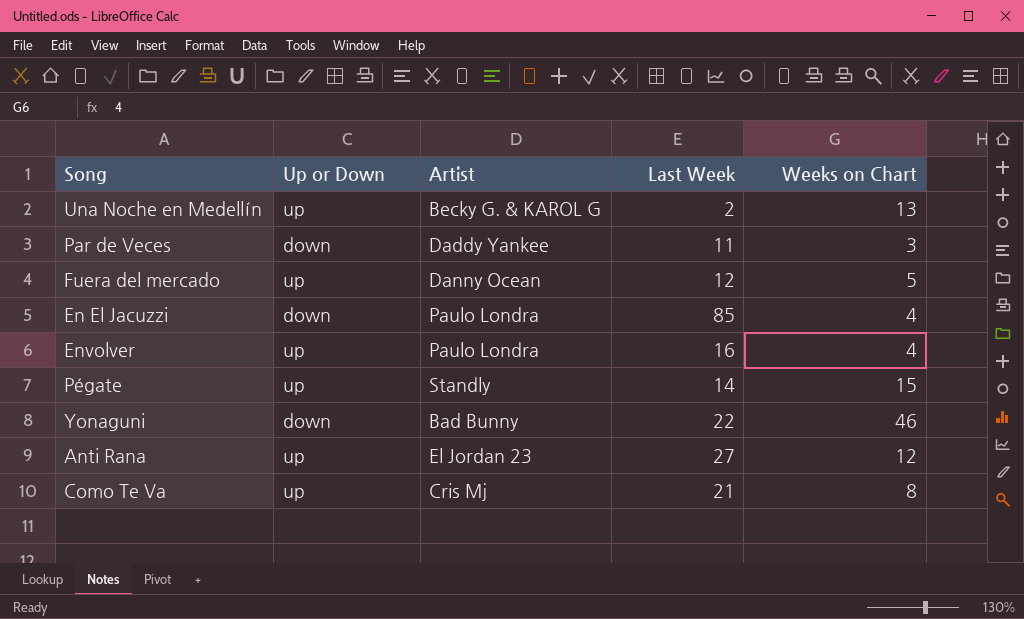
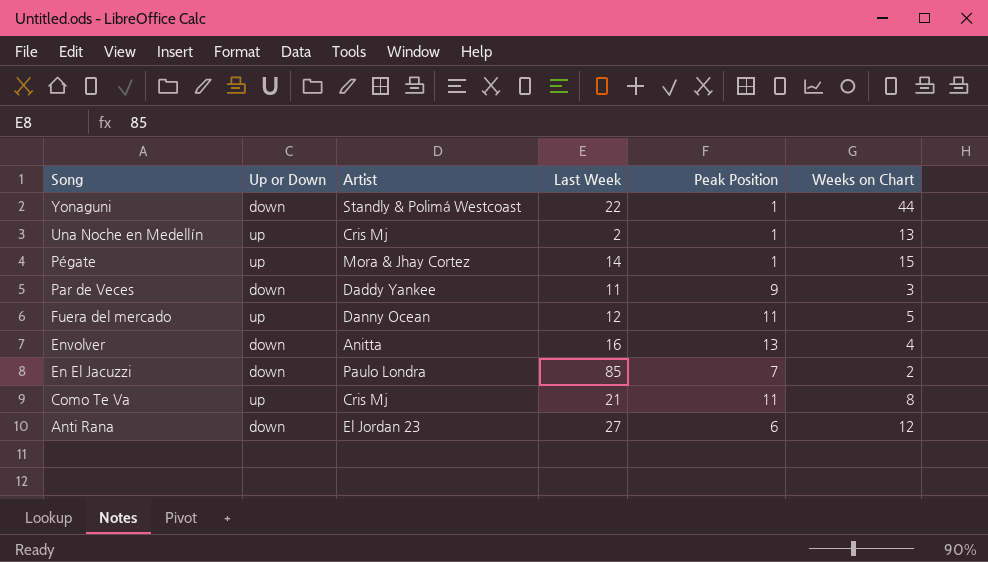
row order: none -> Song descending
column Peak Position | position: none -> 5
Yonaguni | Artist: Bad Bunny -> Standly & Polimá Westcoast
Yonaguni | Weeks on Chart: 46 -> 44
Una Noche en Medellín | Artist: Becky G. & KAROL G -> Cris Mj
Pégate | Artist: Standly -> Mora & Jhay Cortez
Envolver | Up or Down: up -> down
Envolver | Artist: Paulo Londra -> Anitta
En El Jacuzzi | Weeks on Chart: 4 -> 2
Anti Rana | Up or Down: up -> down

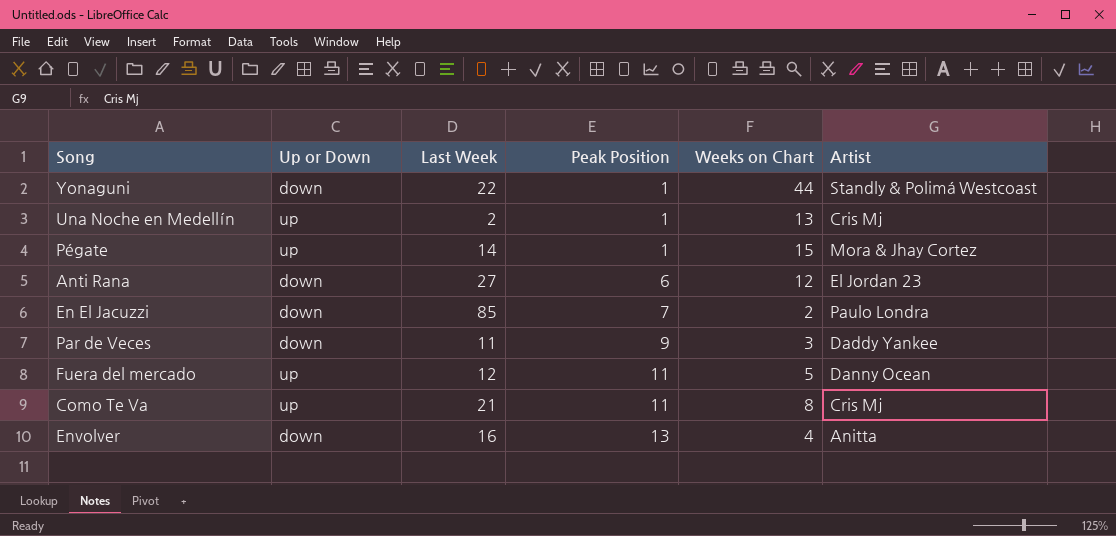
row order: Song descending -> Peak Position ascending
column Artist | position: 3 -> 6

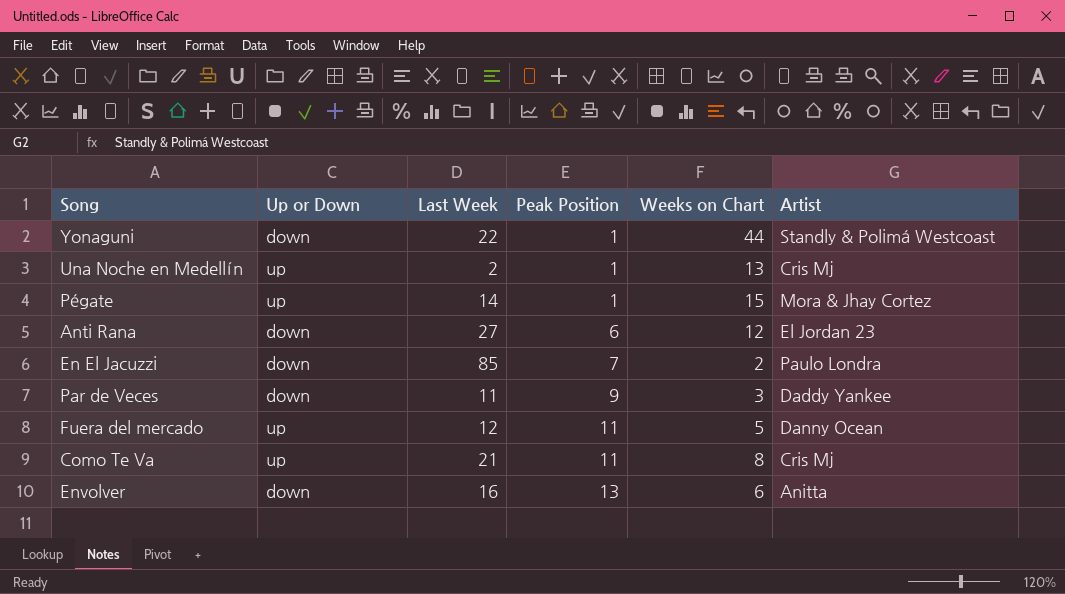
Envolver | Weeks on Chart: 4 -> 6

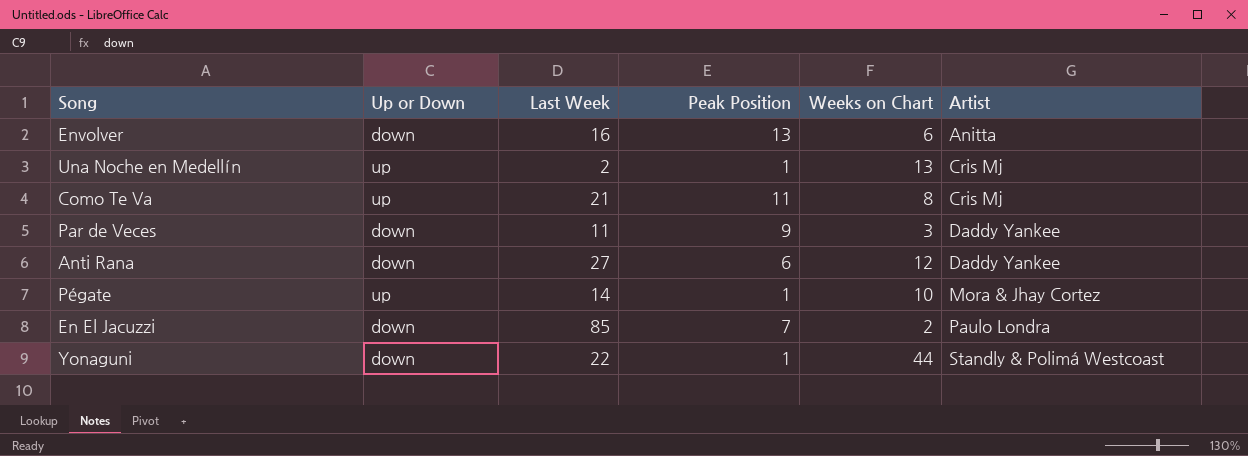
row order: Peak Position ascending -> Artist ascending
row Fuera del mercado: up | 12 | 11 | 5 | Danny Ocean -> none
Anti Rana | Artist: El Jordan 23 -> Daddy Yankee
Pégate | Weeks on Chart: 15 -> 10

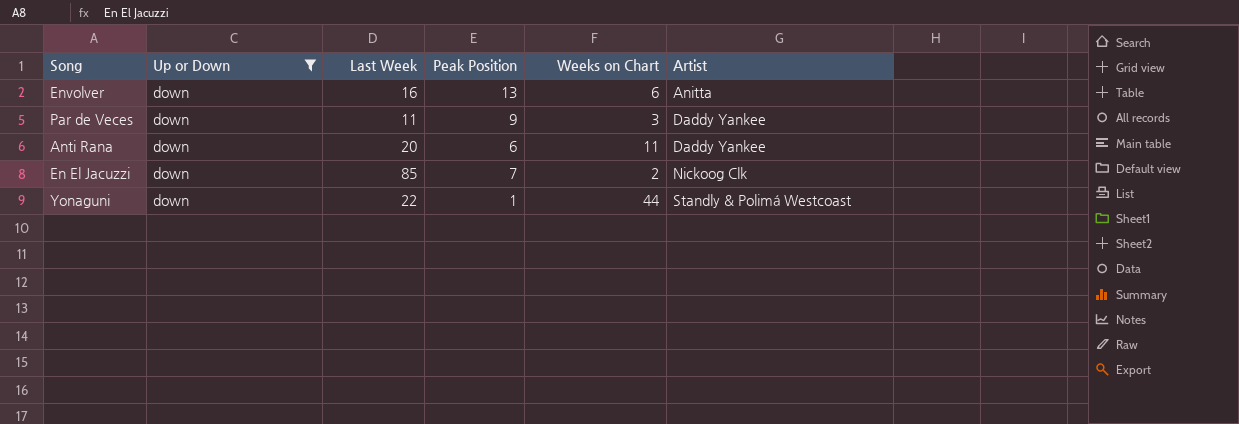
filter: none -> Up or Down = down
Anti Rana | Last Week: 27 -> 20
Anti Rana | Weeks on Chart: 12 -> 11
En El Jacuzzi | Artist: Paulo Londra -> Nickoog Clk

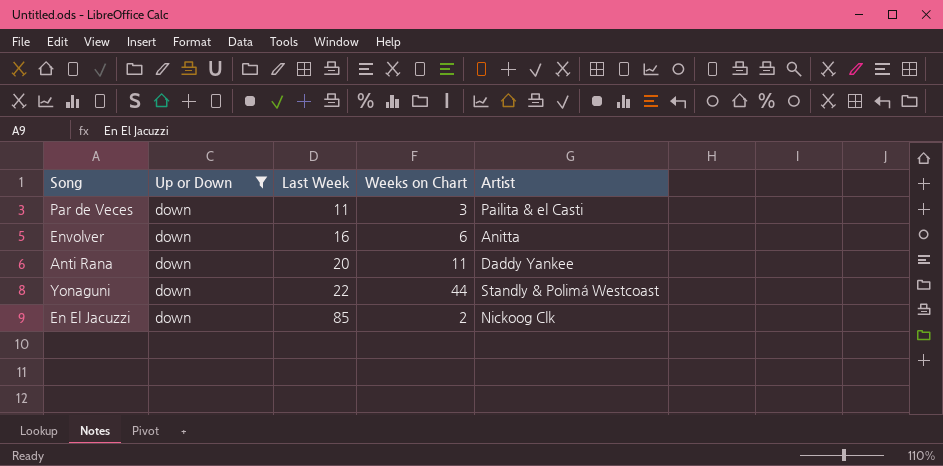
row order: Artist ascending -> Last Week ascending
column Peak Position | position: 4 -> none
Par de Veces | Artist: Daddy Yankee -> Pailita & el Casti

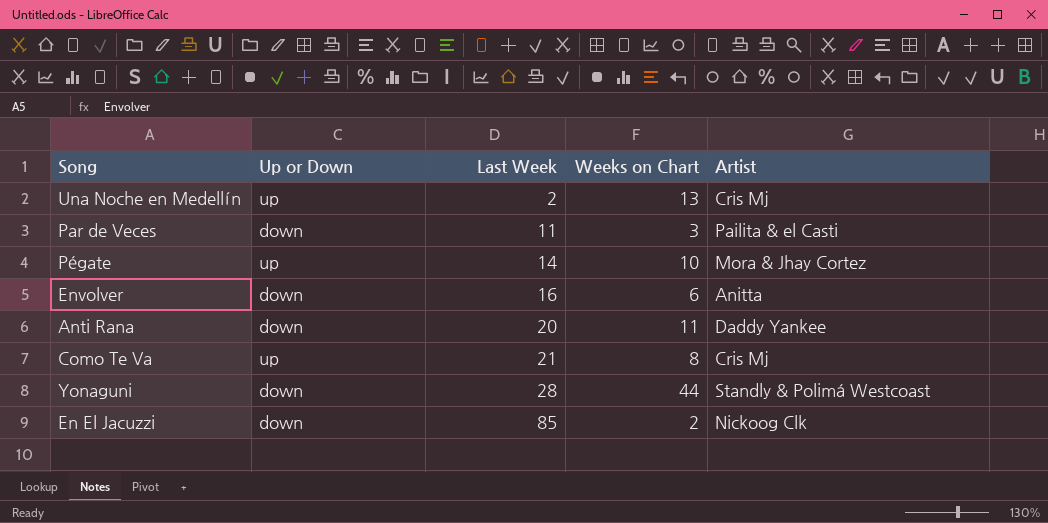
filter: Up or Down = down -> none
Yonaguni | Last Week: 22 -> 28

